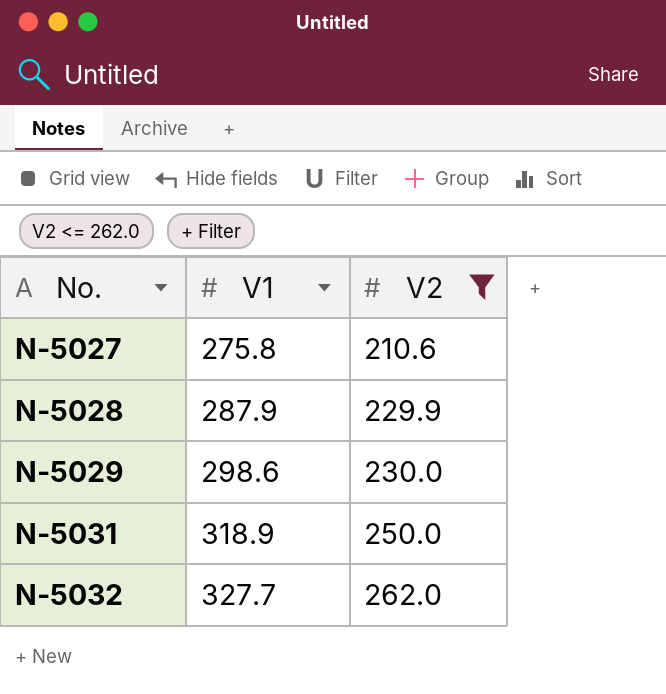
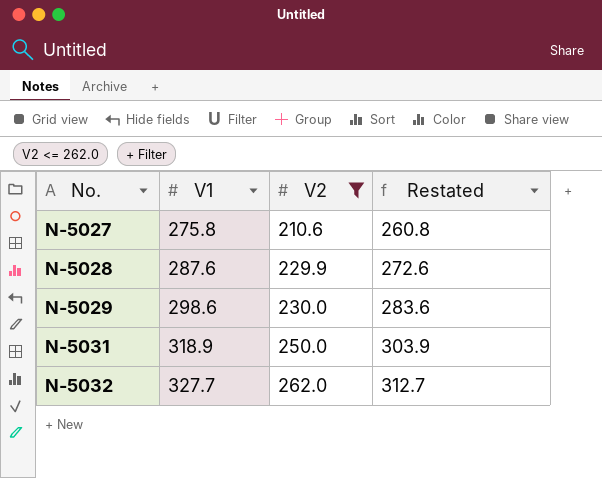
column Restated | formula: none -> [V1] - 15
N-5028 | V1: 287.9 -> 287.6

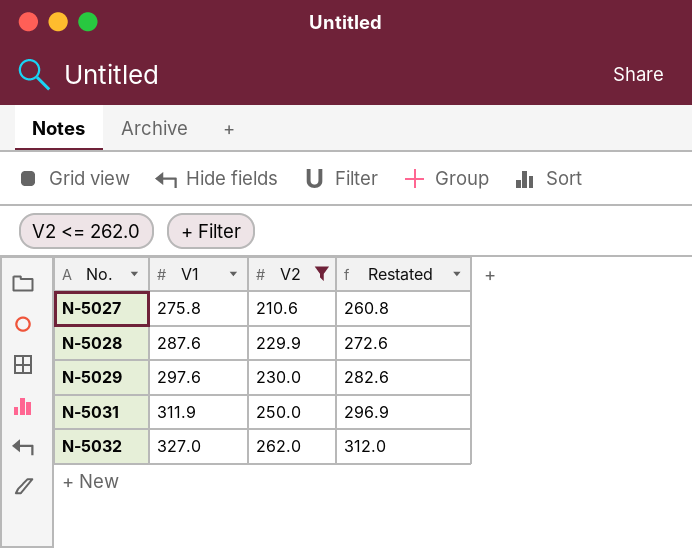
N-5029 | V1: 298.6 -> 297.6
N-5029 | Restated: 283.6 -> 282.6
N-5031 | V1: 318.9 -> 311.9
N-5031 | Restated: 303.9 -> 296.9
N-5032 | V1: 327.7 -> 327.0
N-5032 | Restated: 312.7 -> 312.0

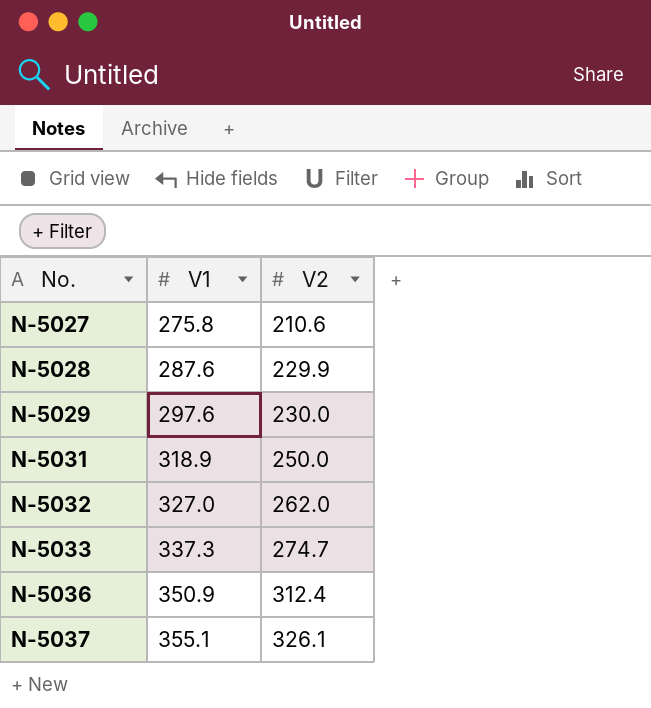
filter: V2 <= 262.0 -> none
column Restated | formula: [V1] - 15 -> none
N-5031 | V1: 311.9 -> 318.9

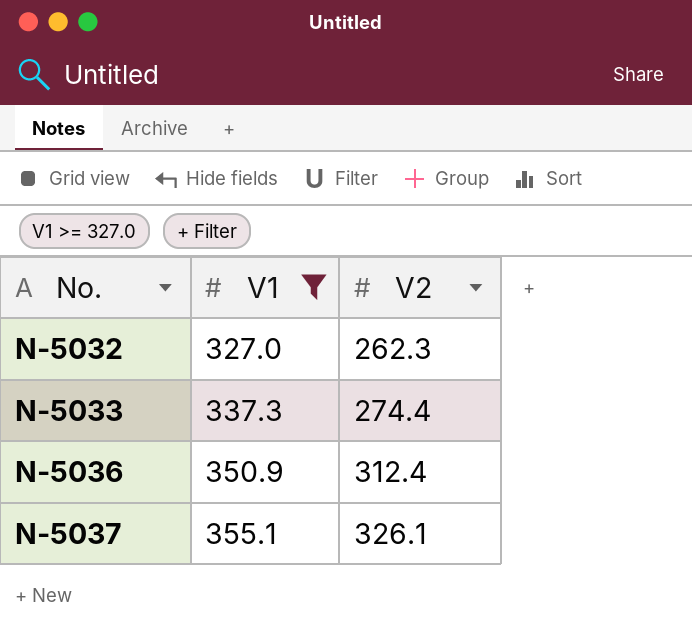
filter: none -> V1 >= 327.0
N-5032 | V2: 262.0 -> 262.3
N-5033 | V2: 274.7 -> 274.4

